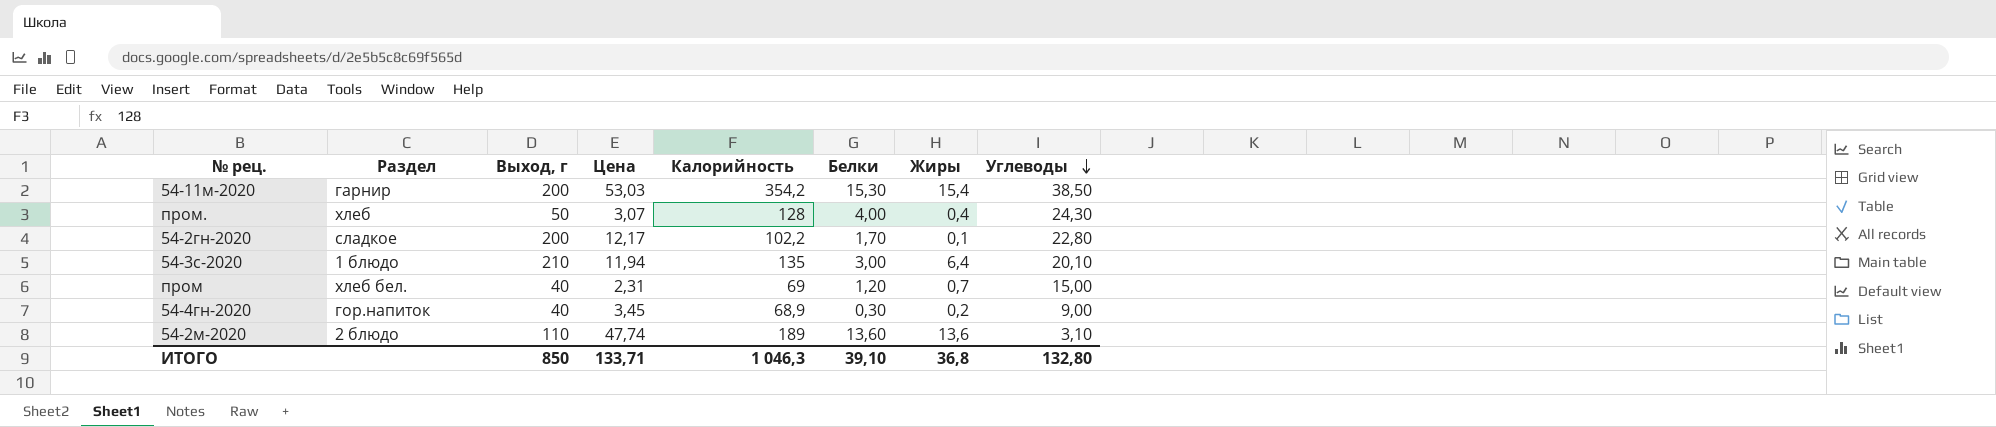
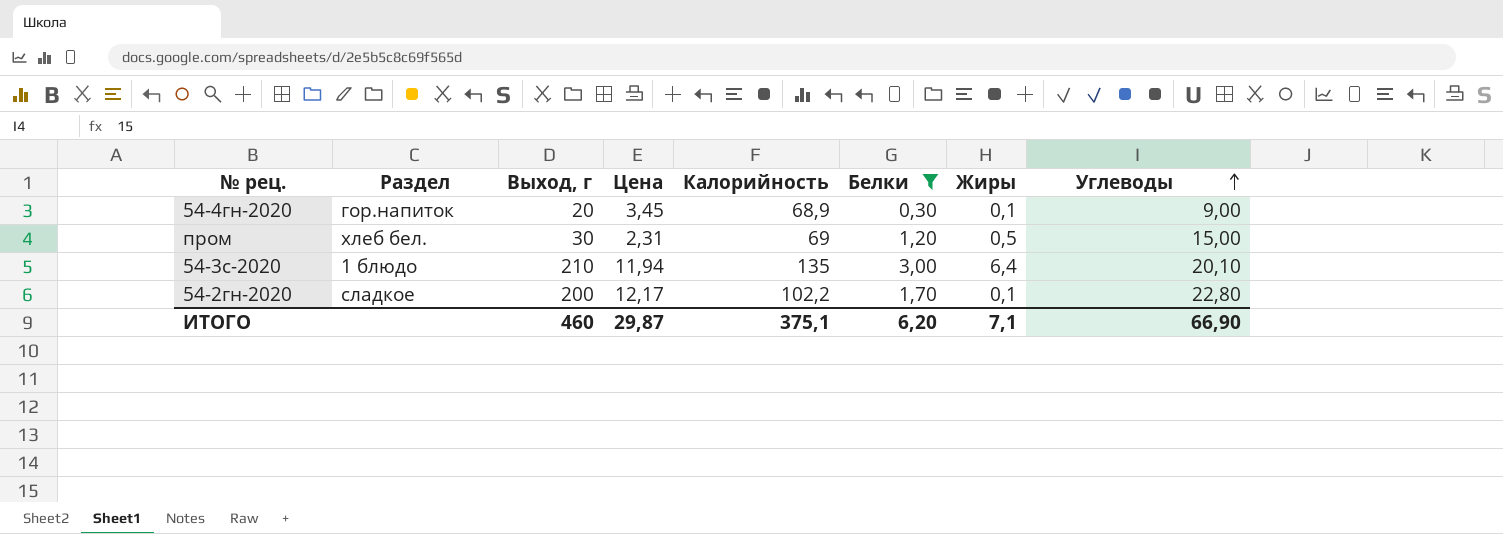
filter: none -> Белки <= 3,00
row order: Углеводы descending -> Углеводы ascending
54-4гн-2020 | Выход, г: 40 -> 20
54-4гн-2020 | Жиры: 0,2 -> 0,1
пром | Выход, г: 40 -> 30
пром | Жиры: 0,7 -> 0,5
ИТОГО | Выход, г: 850 -> 460
ИТОГО | Цена: 133,71 -> 29,87
ИТОГО | Калорийность: 1 046,3 -> 375,1
ИТОГО | Белки: 39,10 -> 6,20
ИТОГО | Жиры: 36,8 -> 7,1
ИТОГО | Углеводы: 132,80 -> 66,90

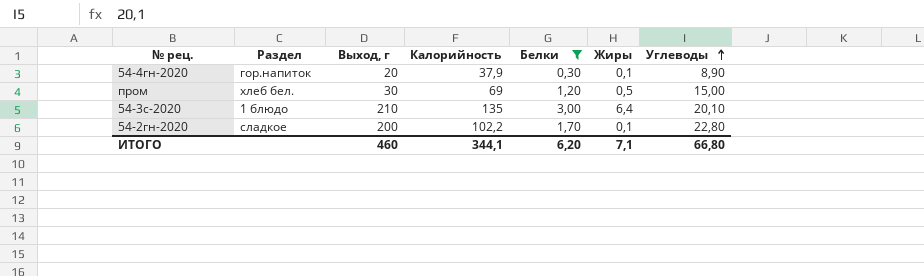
column Цена | position: 4 -> none
54-4гн-2020 | Калорийность: 68,9 -> 37,9
54-4гн-2020 | Углеводы: 9,00 -> 8,90
ИТОГО | Калорийность: 375,1 -> 344,1
ИТОГО | Углеводы: 66,90 -> 66,80

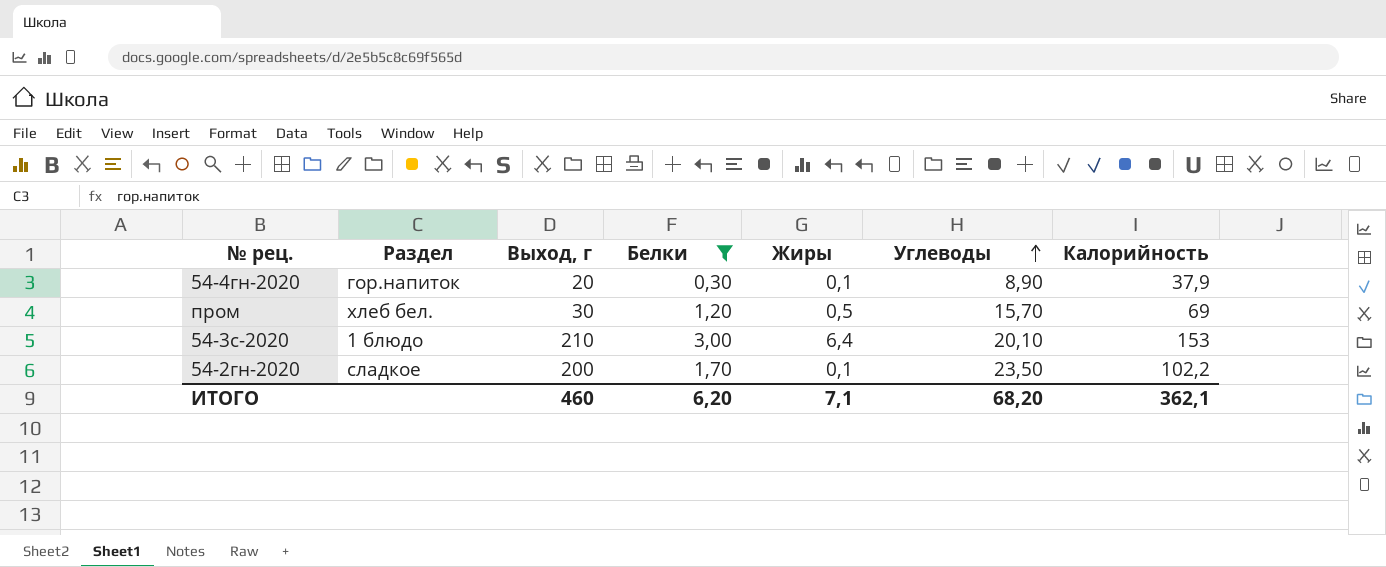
column Калорийность | position: 4 -> 7
пром | Углеводы: 15,00 -> 15,70
54-3с-2020 | Калорийность: 135 -> 153
54-2гн-2020 | Углеводы: 22,80 -> 23,50
ИТОГО | Углеводы: 66,80 -> 68,20
ИТОГО | Калорийность: 344,1 -> 362,1

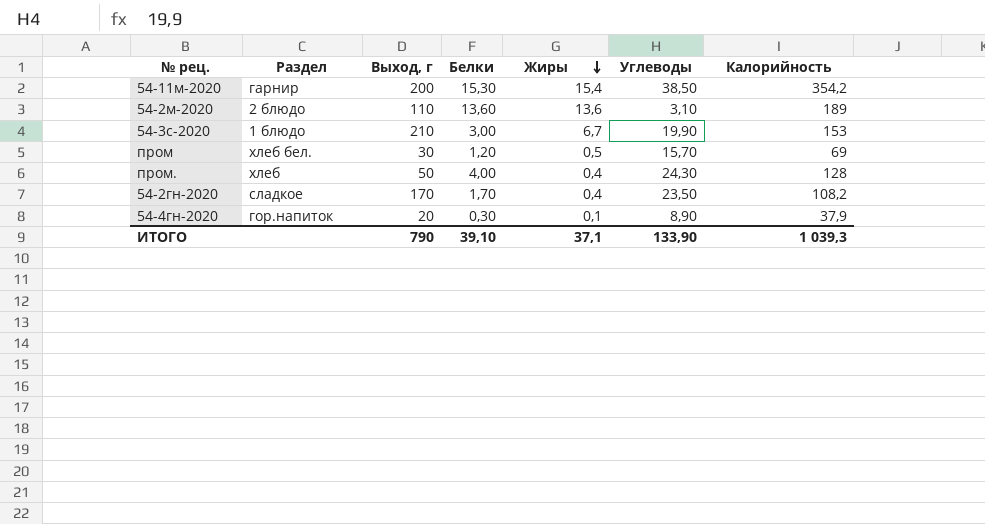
filter: Белки <= 3,00 -> none
row order: Углеводы ascending -> Жиры descending
54-3с-2020 | Жиры: 6,4 -> 6,7
54-3с-2020 | Углеводы: 20,10 -> 19,90
54-2гн-2020 | Выход, г: 200 -> 170
54-2гн-2020 | Жиры: 0,1 -> 0,4
54-2гн-2020 | Калорийность: 102,2 -> 108,2
ИТОГО | Выход, г: 460 -> 790
ИТОГО | Белки: 6,20 -> 39,10
ИТОГО | Жиры: 7,1 -> 37,1
ИТОГО | Углеводы: 68,20 -> 133,90
ИТОГО | Калорийность: 362,1 -> 1 039,3

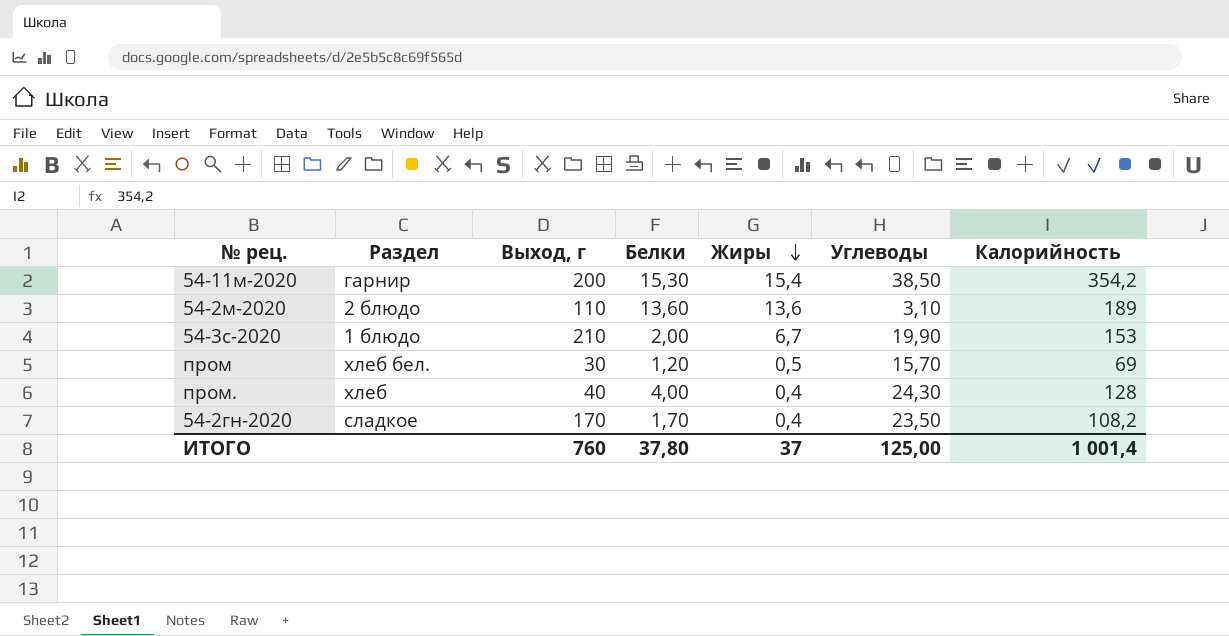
row 54-4гн-2020: гор.напиток | 20 | 0,30 | 0,1 | 8,90 | 37,9 -> none
54-3с-2020 | Белки: 3,00 -> 2,00
пром. | Выход, г: 50 -> 40
ИТОГО | Выход, г: 790 -> 760
ИТОГО | Белки: 39,10 -> 37,80
ИТОГО | Жиры: 37,1 -> 37
ИТОГО | Углеводы: 133,90 -> 125,00
ИТОГО | Калорийность: 1 039,3 -> 1 001,4

